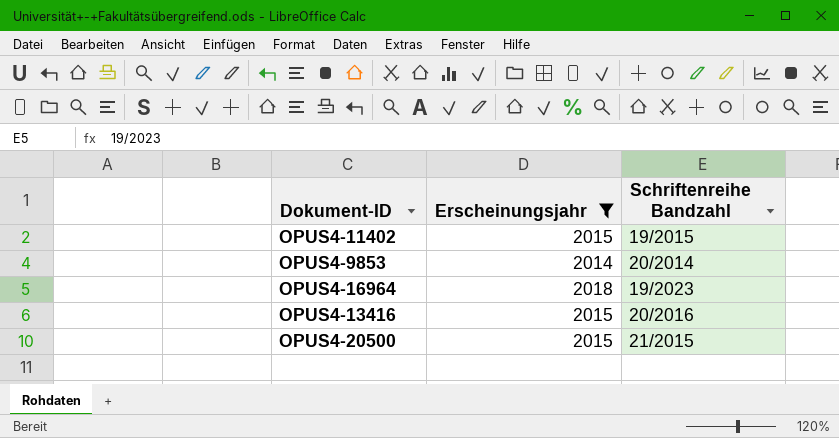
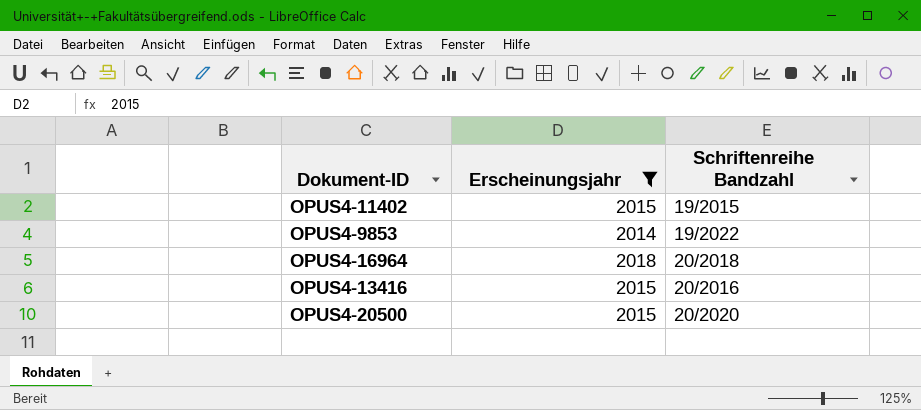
OPUS4-9853 | Schriftenreihe Bandzahl: 20/2014 -> 19/2022
OPUS4-16964 | Schriftenreihe Bandzahl: 19/2023 -> 20/2018
OPUS4-20500 | Schriftenreihe Bandzahl: 21/2015 -> 20/2020

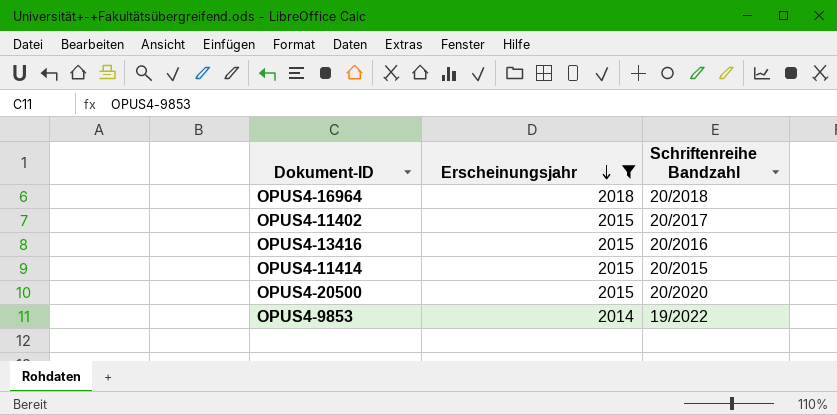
row order: none -> Erscheinungsjahr descending
OPUS4-11402 | Schriftenreihe Bandzahl: 19/2015 -> 20/2017
row OPUS4-11414: none -> 2015 | 20/2015

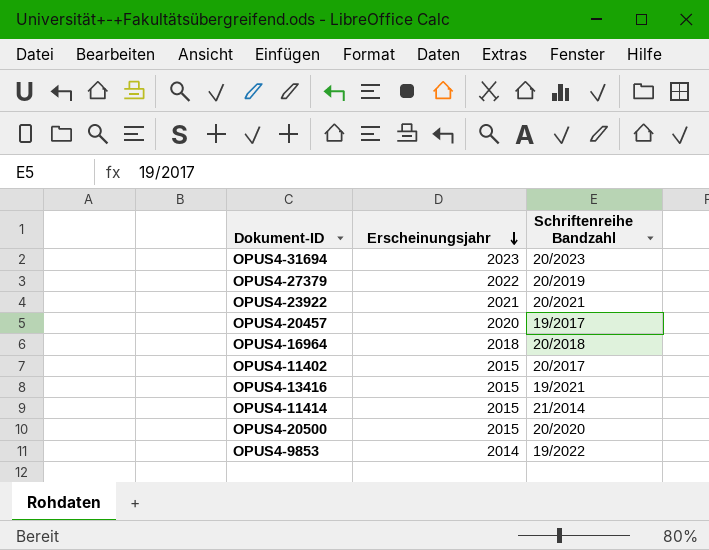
filter: Erscheinungsjahr <= 2018 -> none
OPUS4-13416 | Schriftenreihe Bandzahl: 20/2016 -> 19/2021
OPUS4-11414 | Schriftenreihe Bandzahl: 20/2015 -> 21/2014

